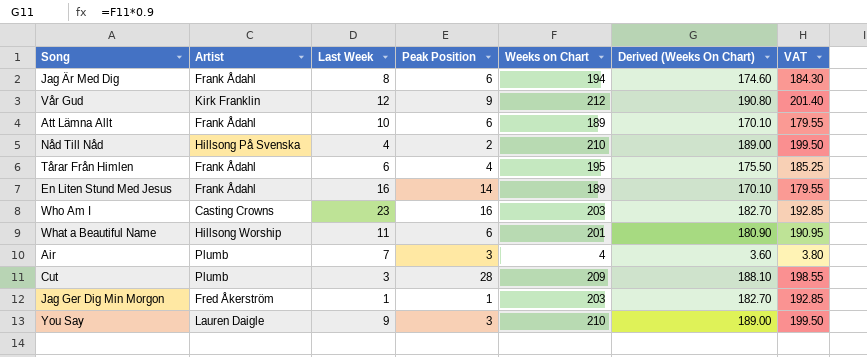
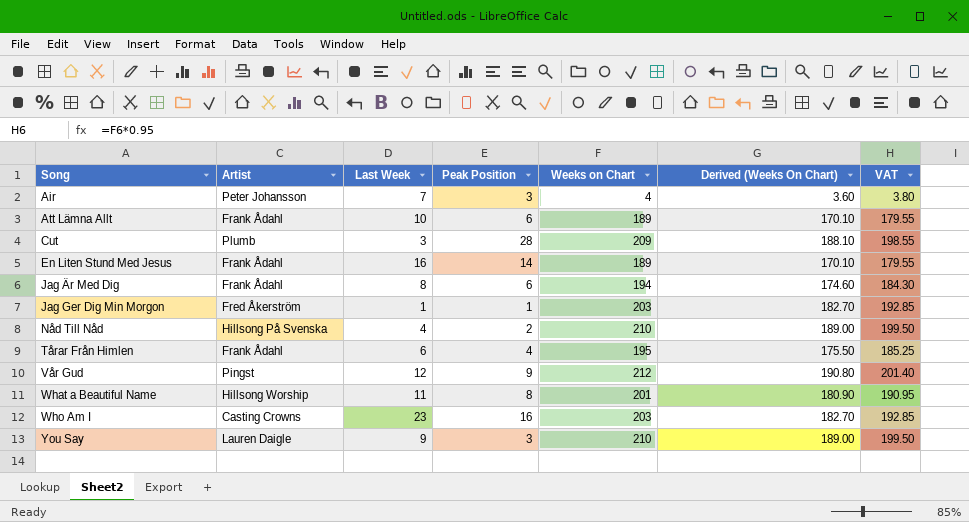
row order: none -> Song ascending
Air | Artist: Plumb -> Peter Johansson
Vår Gud | Artist: Kirk Franklin -> Pingst
What a Beautiful Name | Peak Position: 6 -> 8

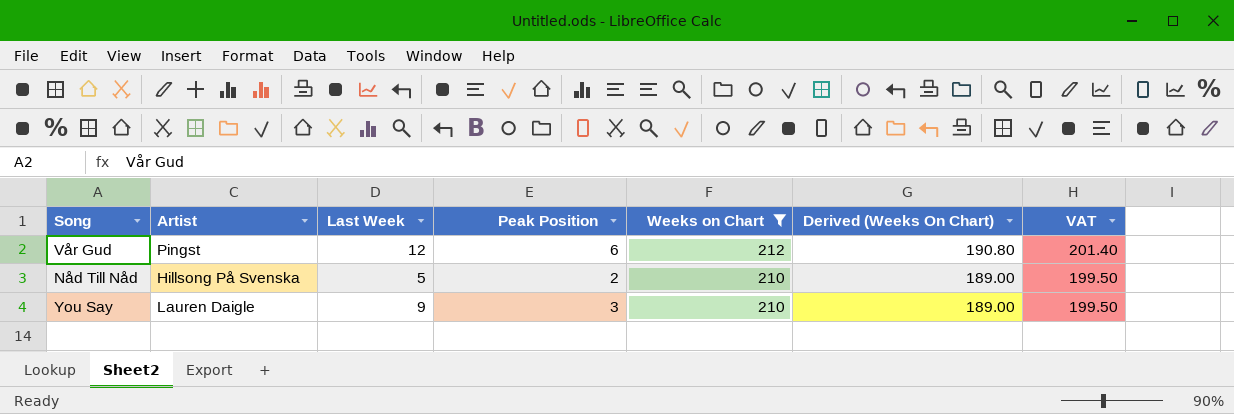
filter: none -> Weeks on Chart >= 210
row order: Song ascending -> Weeks on Chart descending
Vår Gud | Peak Position: 9 -> 6
Nåd Till Nåd | Last Week: 4 -> 5

